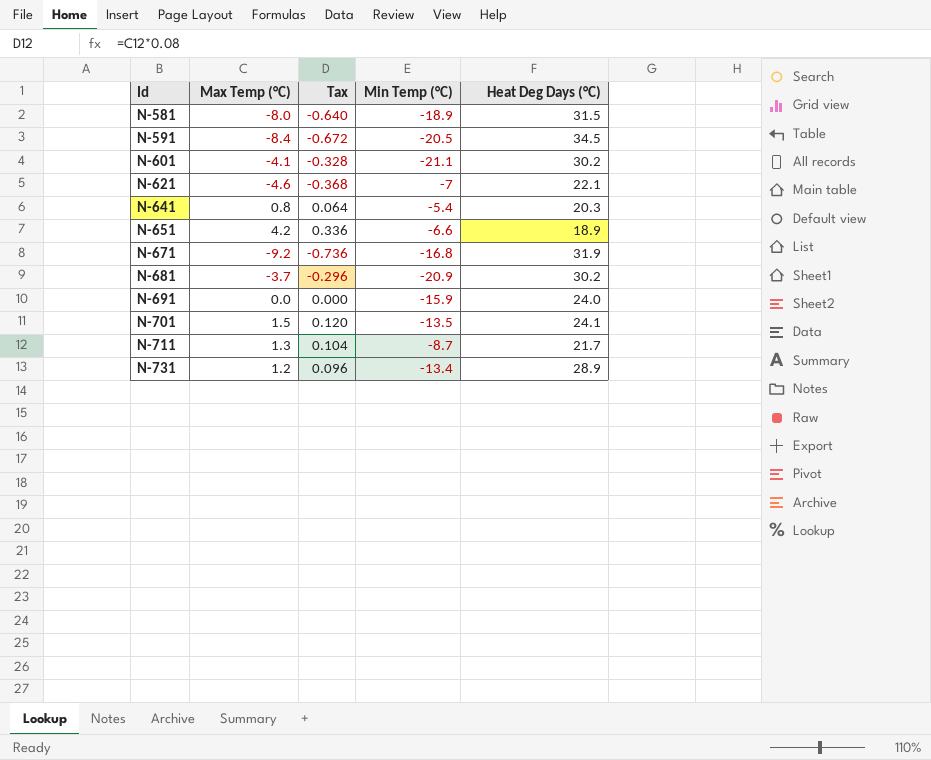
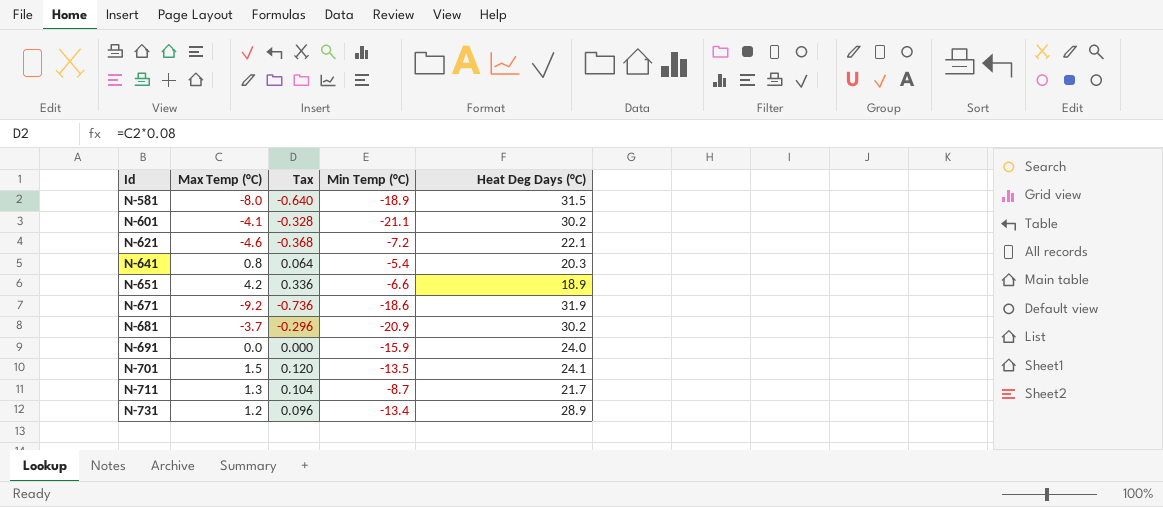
row N-591: -8.4 | -0.672 | -20.5 | 34.5 -> none
N-621 | Min Temp (°C): -7 -> -7.2
N-671 | Min Temp (°C): -16.8 -> -18.6

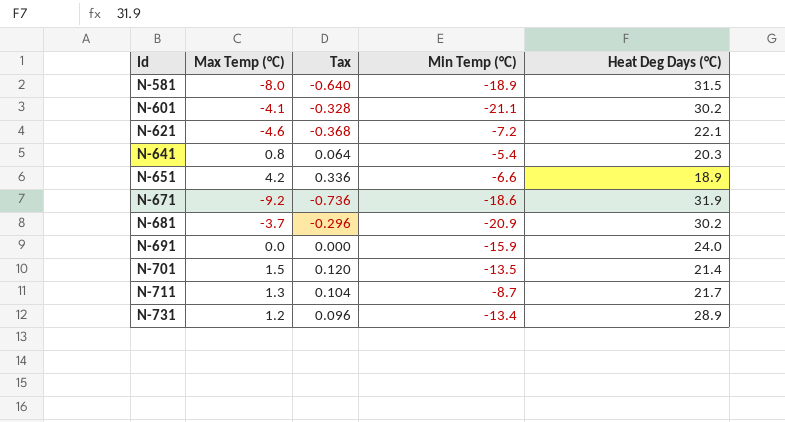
N-701 | Heat Deg Days (°C): 24.1 -> 21.4

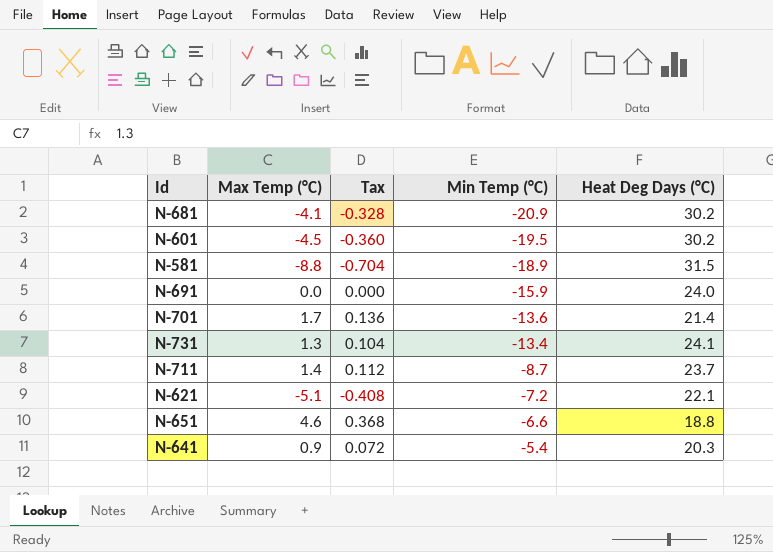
row order: Id ascending -> Min Temp (°C) ascending
row N-671: -9.2 | -0.736 | -18.6 | 31.9 -> none
N-681 | Max Temp (°C): -3.7 -> -4.1
N-681 | Tax: -0.296 -> -0.328
N-601 | Max Temp (°C): -4.1 -> -4.5
N-601 | Tax: -0.328 -> -0.360
N-601 | Min Temp (°C): -21.1 -> -19.5
N-581 | Max Temp (°C): -8.0 -> -8.8
N-581 | Tax: -0.640 -> -0.704
N-701 | Max Temp (°C): 1.5 -> 1.7
N-701 | Tax: 0.120 -> 0.136
N-701 | Min Temp (°C): -13.5 -> -13.6
N-731 | Max Temp (°C): 1.2 -> 1.3
N-731 | Tax: 0.096 -> 0.104
N-731 | Heat Deg Days (°C): 28.9 -> 24.1
N-711 | Max Temp (°C): 1.3 -> 1.4
N-711 | Tax: 0.104 -> 0.112
N-711 | Heat Deg Days (°C): 21.7 -> 23.7
N-621 | Max Temp (°C): -4.6 -> -5.1
N-621 | Tax: -0.368 -> -0.408
N-651 | Max Temp (°C): 4.2 -> 4.6
N-651 | Tax: 0.336 -> 0.368
N-651 | Heat Deg Days (°C): 18.9 -> 18.8
N-641 | Max Temp (°C): 0.8 -> 0.9
N-641 | Tax: 0.064 -> 0.072

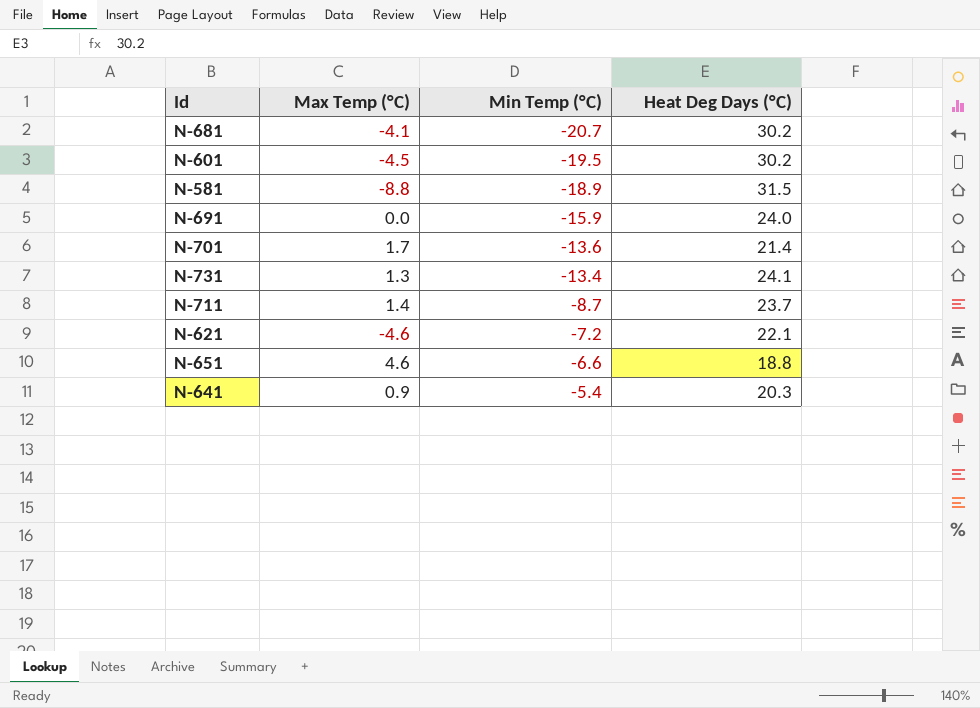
column Tax | formula: [Max Temp (°C)] * 0.08 -> none
N-681 | Min Temp (°C): -20.9 -> -20.7
N-621 | Max Temp (°C): -5.1 -> -4.6

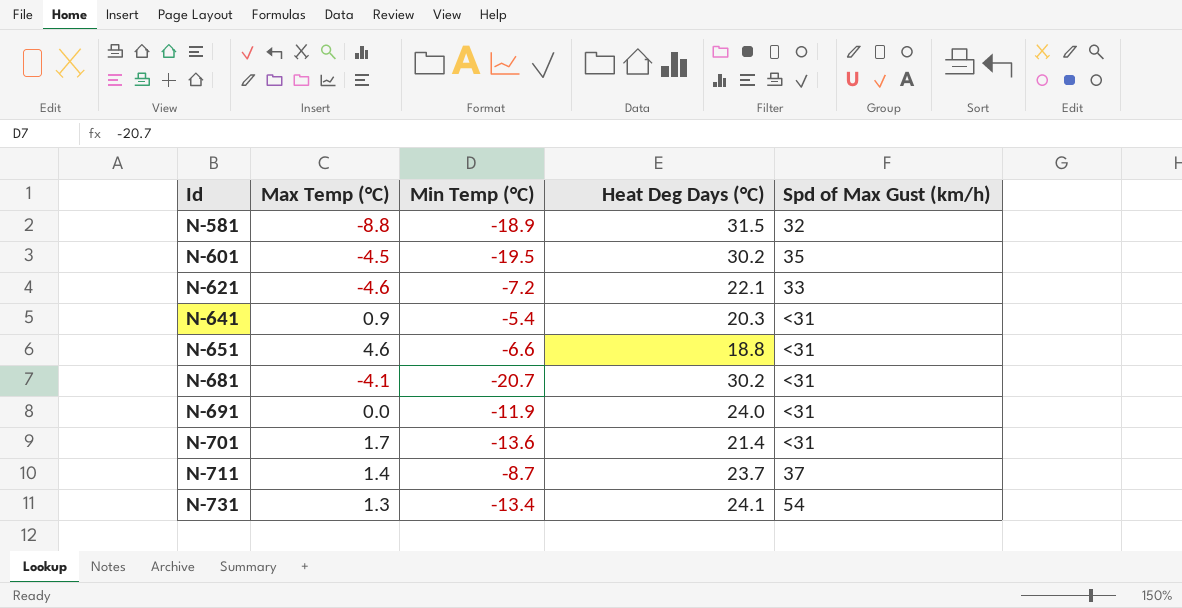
row order: Min Temp (°C) ascending -> Id ascending
column Spd of Max Gust (km/h) | position: none -> 5
N-691 | Min Temp (°C): -15.9 -> -11.9

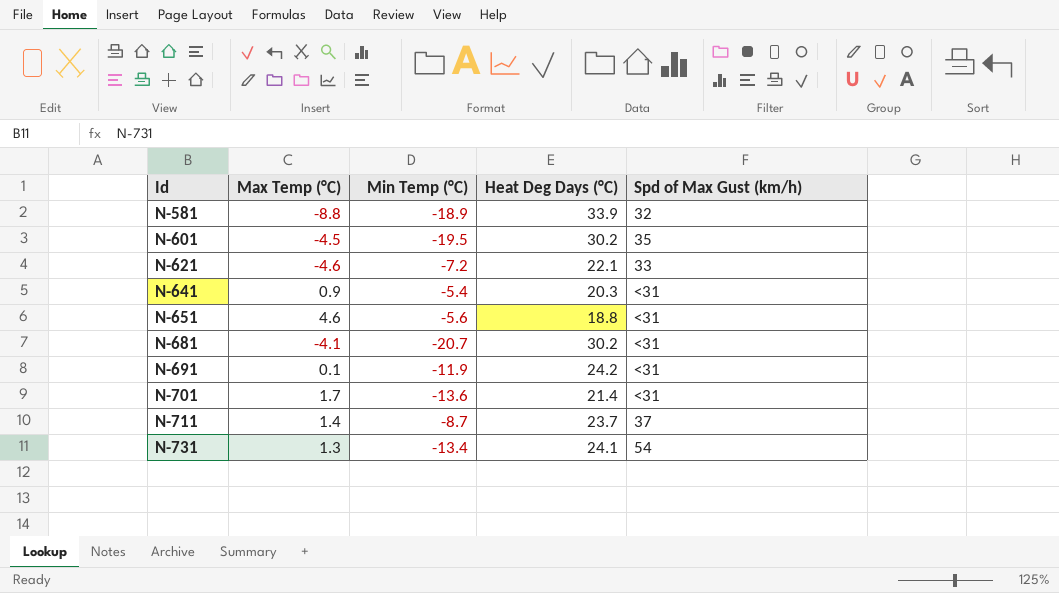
N-581 | Heat Deg Days (°C): 31.5 -> 33.9
N-651 | Min Temp (°C): -6.6 -> -5.6
N-691 | Max Temp (°C): 0.0 -> 0.1
N-691 | Heat Deg Days (°C): 24.0 -> 24.2

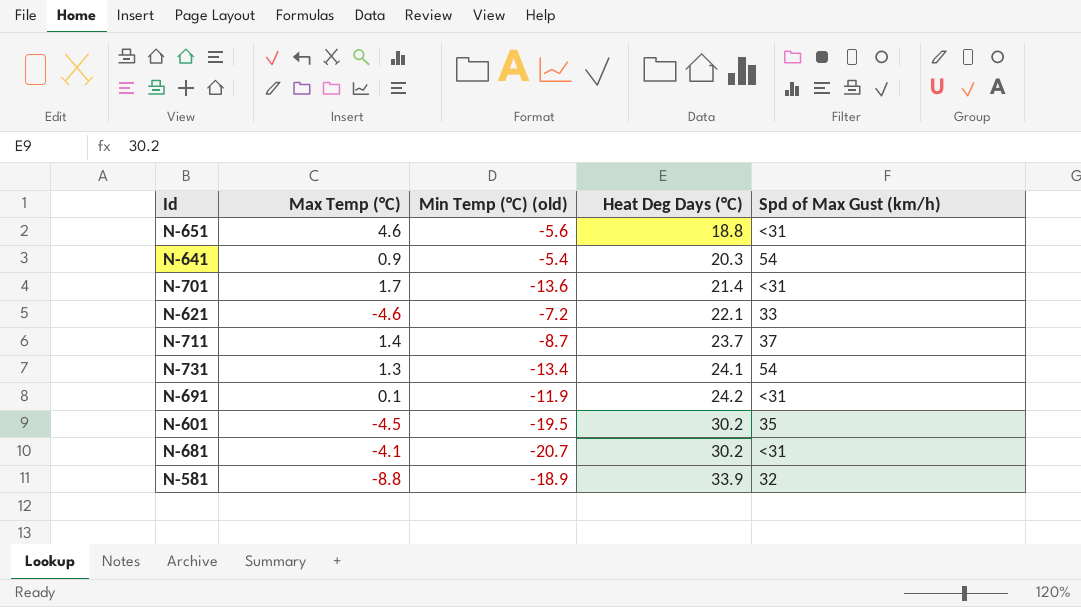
row order: Id ascending -> Heat Deg Days (°C) ascending
column name: Min Temp (°C) -> Min Temp (°C) (old)
N-641 | Spd of Max Gust (km/h): <31 -> 54

